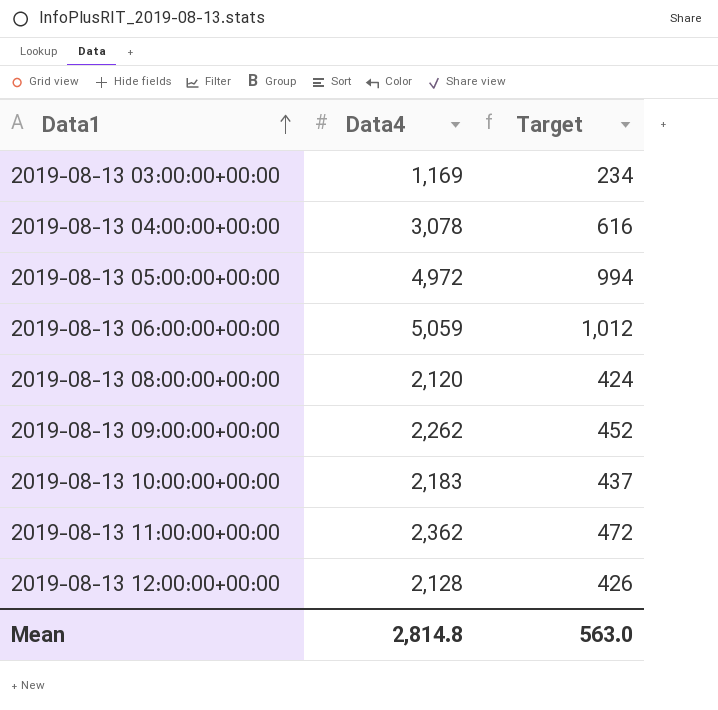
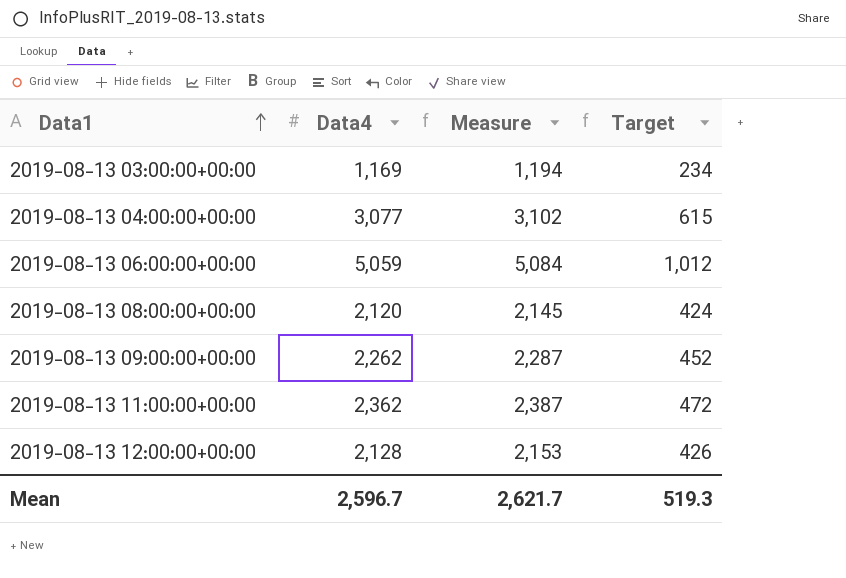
column Measure | formula: none -> [Data4] + 25
row 2019-08-13 05:00:00+00:00: 4,972 | 994 -> none
row 2019-08-13 10:00:00+00:00: 2,183 | 437 -> none
2019-08-13 04:00:00+00:00 | Data4: 3,078 -> 3,077
2019-08-13 04:00:00+00:00 | Target: 616 -> 615
Mean | Data4: 2,814.8 -> 2,596.7
Mean | Target: 563.0 -> 519.3

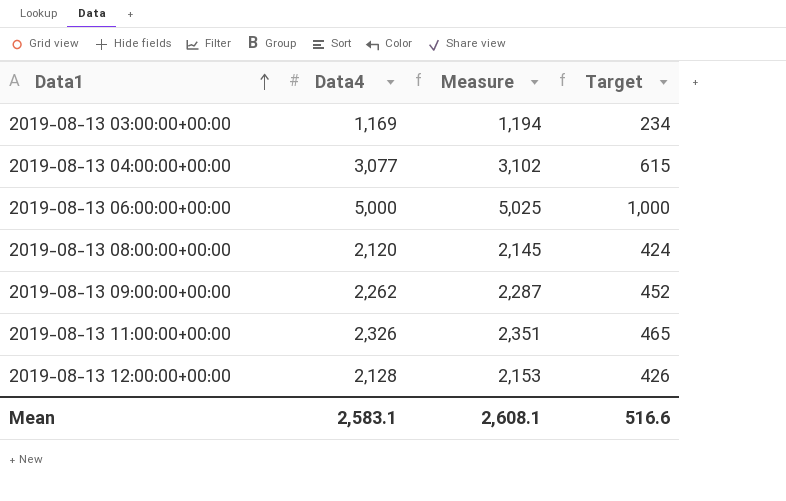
2019-08-13 06:00:00+00:00 | Data4: 5,059 -> 5,000
2019-08-13 06:00:00+00:00 | Measure: 5,084 -> 5,025
2019-08-13 06:00:00+00:00 | Target: 1,012 -> 1,000
2019-08-13 11:00:00+00:00 | Data4: 2,362 -> 2,326
2019-08-13 11:00:00+00:00 | Measure: 2,387 -> 2,351
2019-08-13 11:00:00+00:00 | Target: 472 -> 465
Mean | Data4: 2,596.7 -> 2,583.1
Mean | Measure: 2,621.7 -> 2,608.1
Mean | Target: 519.3 -> 516.6

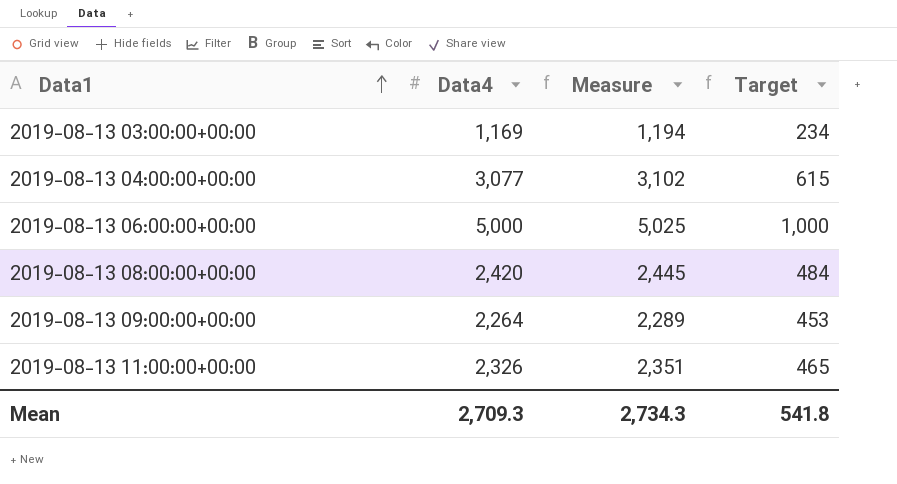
row 2019-08-13 12:00:00+00:00: 2,128 | 2,153 | 426 -> none
2019-08-13 08:00:00+00:00 | Data4: 2,120 -> 2,420
2019-08-13 08:00:00+00:00 | Measure: 2,145 -> 2,445
2019-08-13 08:00:00+00:00 | Target: 424 -> 484
2019-08-13 09:00:00+00:00 | Data4: 2,262 -> 2,264
2019-08-13 09:00:00+00:00 | Measure: 2,287 -> 2,289
2019-08-13 09:00:00+00:00 | Target: 452 -> 453
Mean | Data4: 2,583.1 -> 2,709.3
Mean | Measure: 2,608.1 -> 2,734.3
Mean | Target: 516.6 -> 541.8

